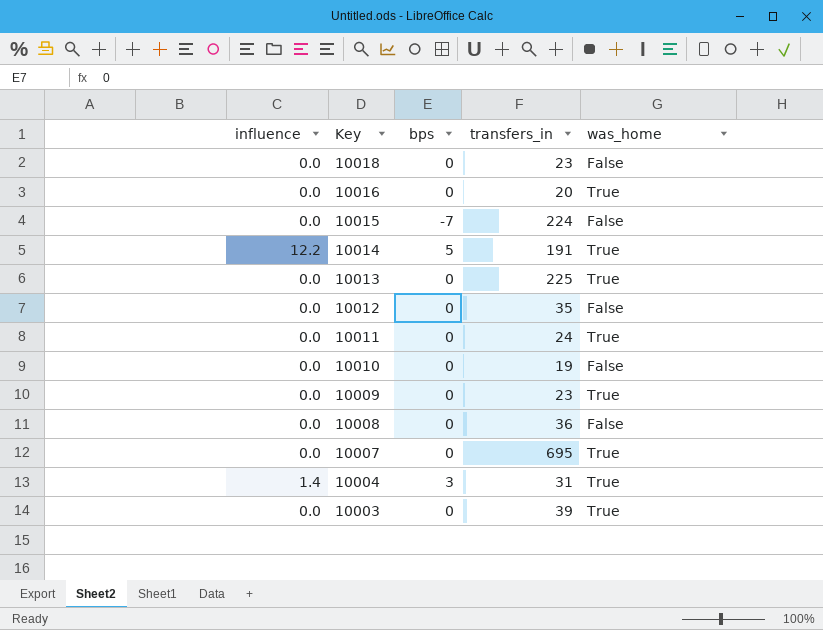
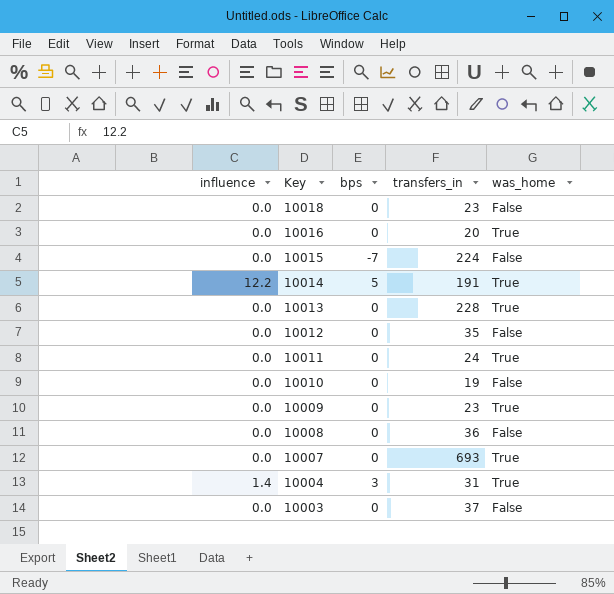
10013 | transfers_in: 225 -> 228
10007 | transfers_in: 695 -> 693
10003 | transfers_in: 39 -> 37
10003 | was_home: True -> False

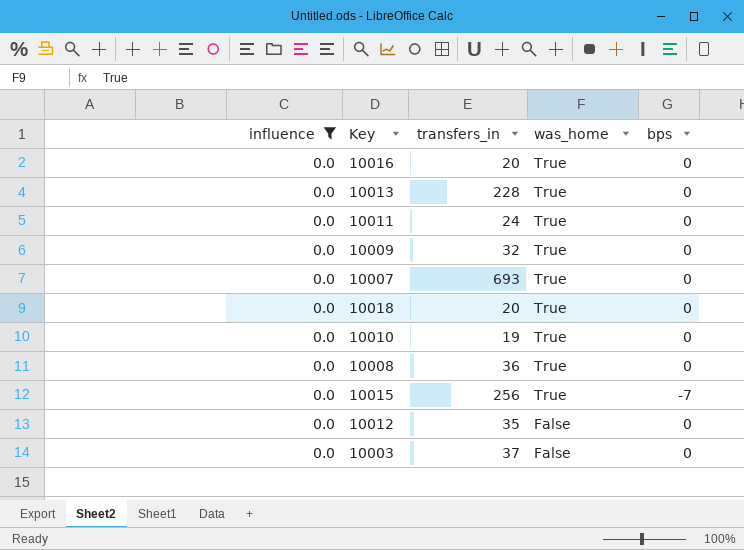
filter: none -> influence = 0.0
row order: Key descending -> was_home descending
column bps | position: 3 -> 5
10009 | transfers_in: 23 -> 32
10018 | transfers_in: 23 -> 20
10018 | was_home: False -> True
10010 | was_home: False -> True
10008 | was_home: False -> True
10015 | transfers_in: 224 -> 256
10015 | was_home: False -> True

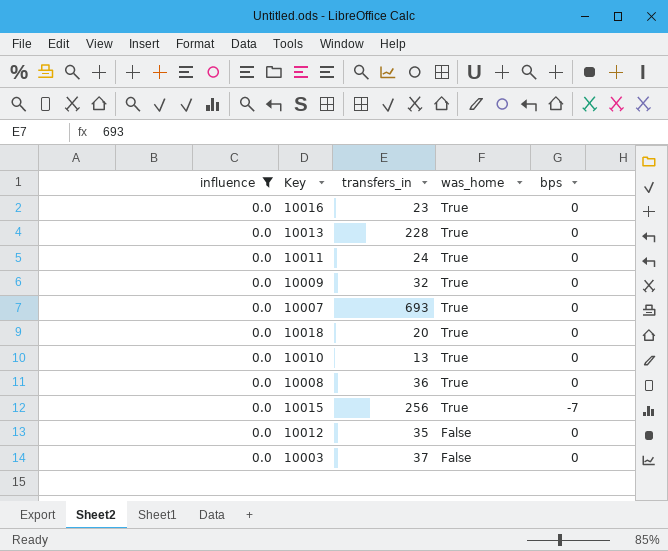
10016 | transfers_in: 20 -> 23
10010 | transfers_in: 19 -> 13

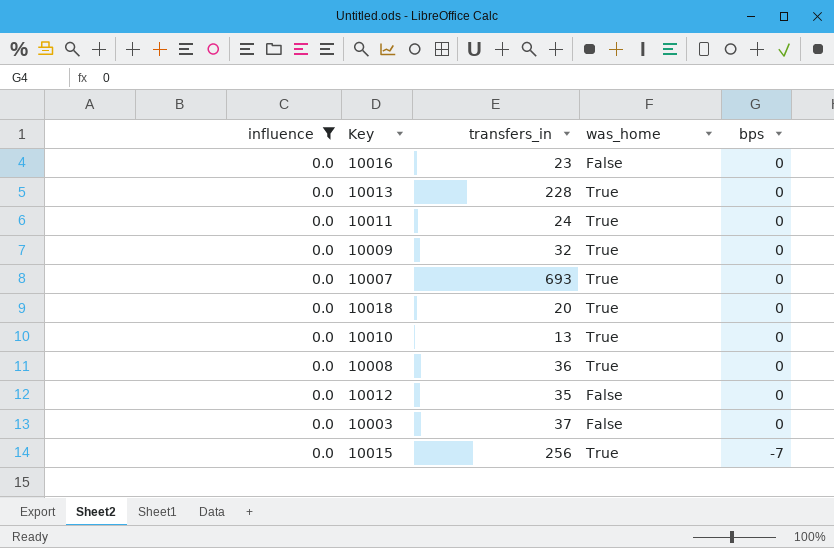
row order: was_home descending -> bps descending
10016 | was_home: True -> False

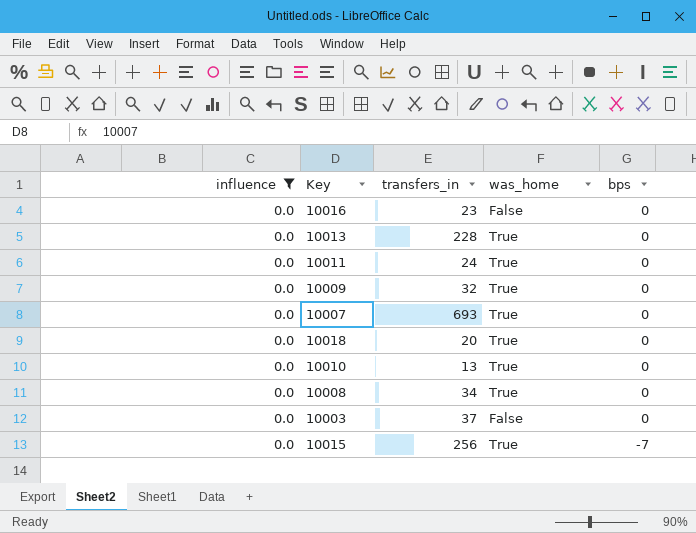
row 10012: 0.0 | 35 | False | 0 -> none
10008 | transfers_in: 36 -> 34

